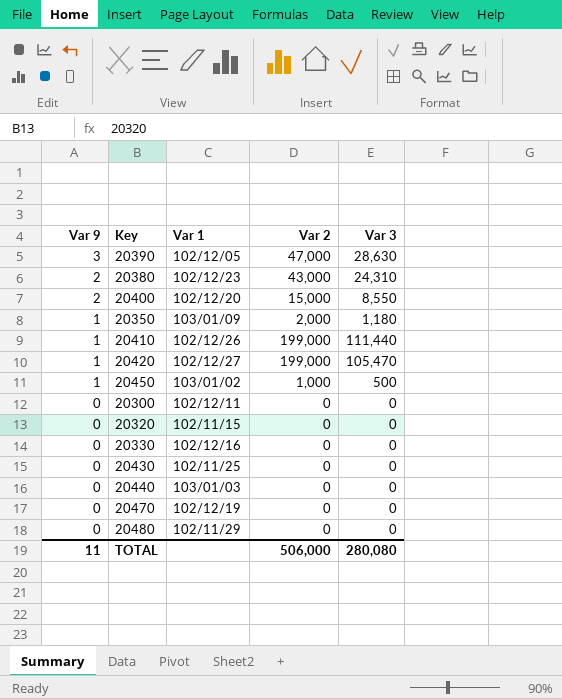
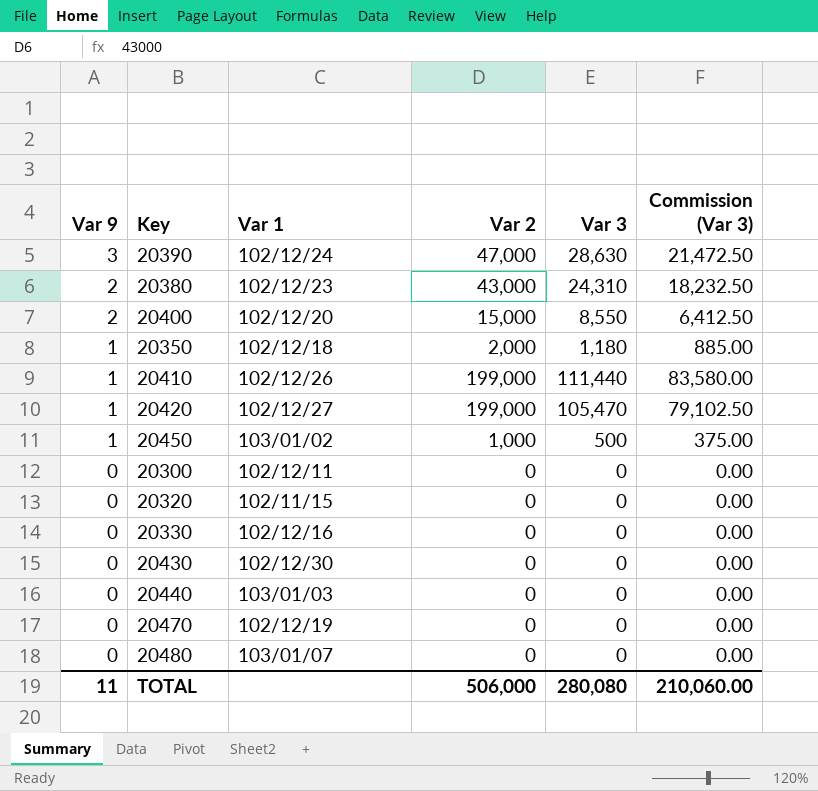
column Commission (Var 3) | formula: none -> [Var 3] * 0.75
20390 | Var 1: 102/12/05 -> 102/12/24
20350 | Var 1: 103/01/09 -> 102/12/18
20430 | Var 1: 102/11/25 -> 102/12/30
20480 | Var 1: 102/11/29 -> 103/01/07

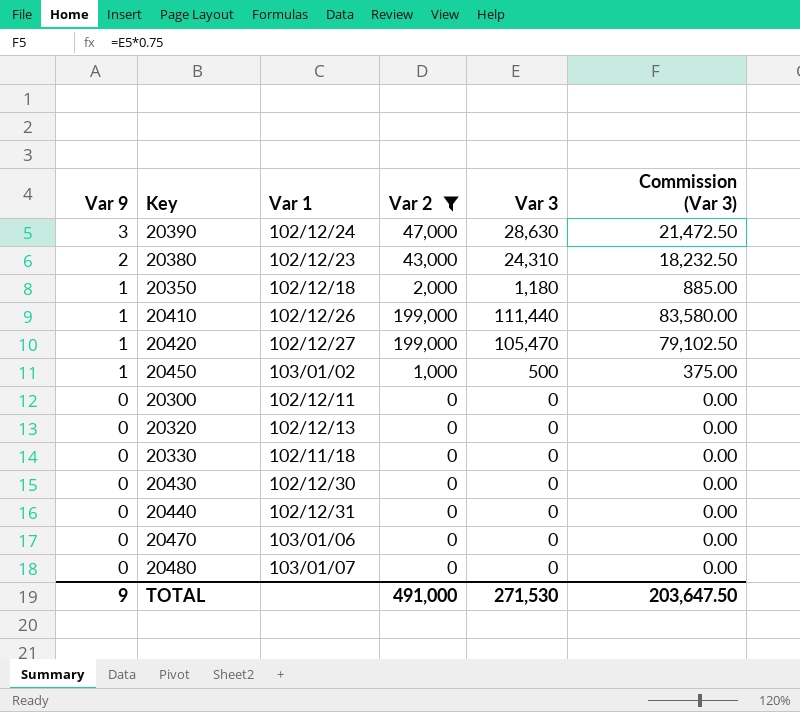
filter: none -> Var 2 != 15,000
20320 | Var 1: 102/11/15 -> 102/12/13
20330 | Var 1: 102/12/16 -> 102/11/18
20440 | Var 1: 103/01/03 -> 102/12/31
20470 | Var 1: 102/12/19 -> 103/01/06
TOTAL | Var 9: 11 -> 9
TOTAL | Var 2: 506,000 -> 491,000
TOTAL | Var 3: 280,080 -> 271,530
TOTAL | Commission (Var 3): 210,060.00 -> 203,647.50

